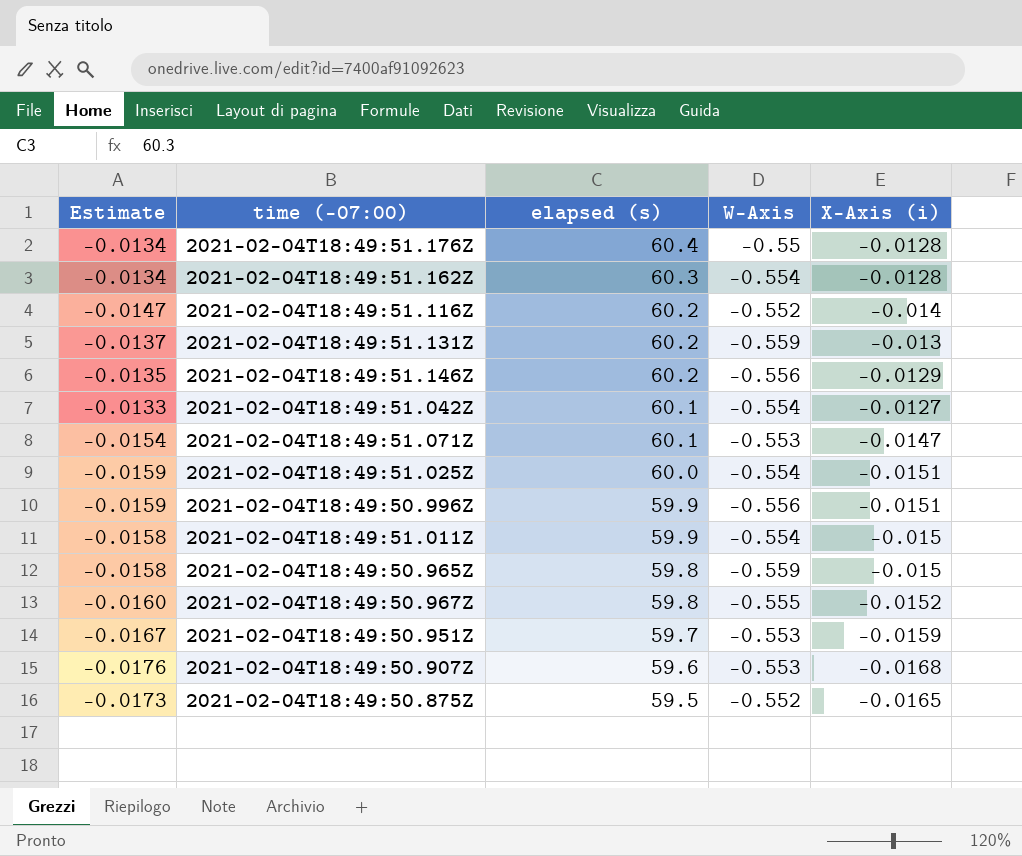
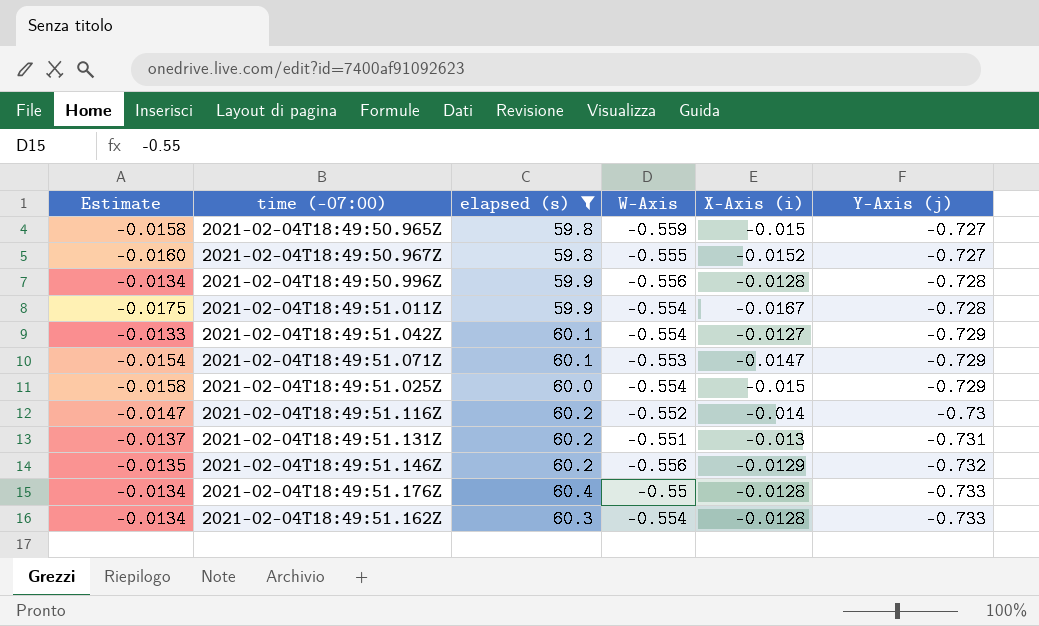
filter: none -> elapsed (s) >= 59.8
row order: elapsed (s) descending -> Y-Axis (j) descending
column Y-Axis (j) | position: none -> 6
2021-02-04T18:49:50.996Z | Estimate: -0.0159 -> -0.0134
2021-02-04T18:49:50.996Z | X-Axis (i): -0.0151 -> -0.0128
2021-02-04T18:49:51.011Z | Estimate: -0.0158 -> -0.0175
2021-02-04T18:49:51.011Z | X-Axis (i): -0.015 -> -0.0167
2021-02-04T18:49:51.025Z | Estimate: -0.0159 -> -0.0158
2021-02-04T18:49:51.025Z | X-Axis (i): -0.0151 -> -0.015
2021-02-04T18:49:51.131Z | W-Axis: -0.559 -> -0.551

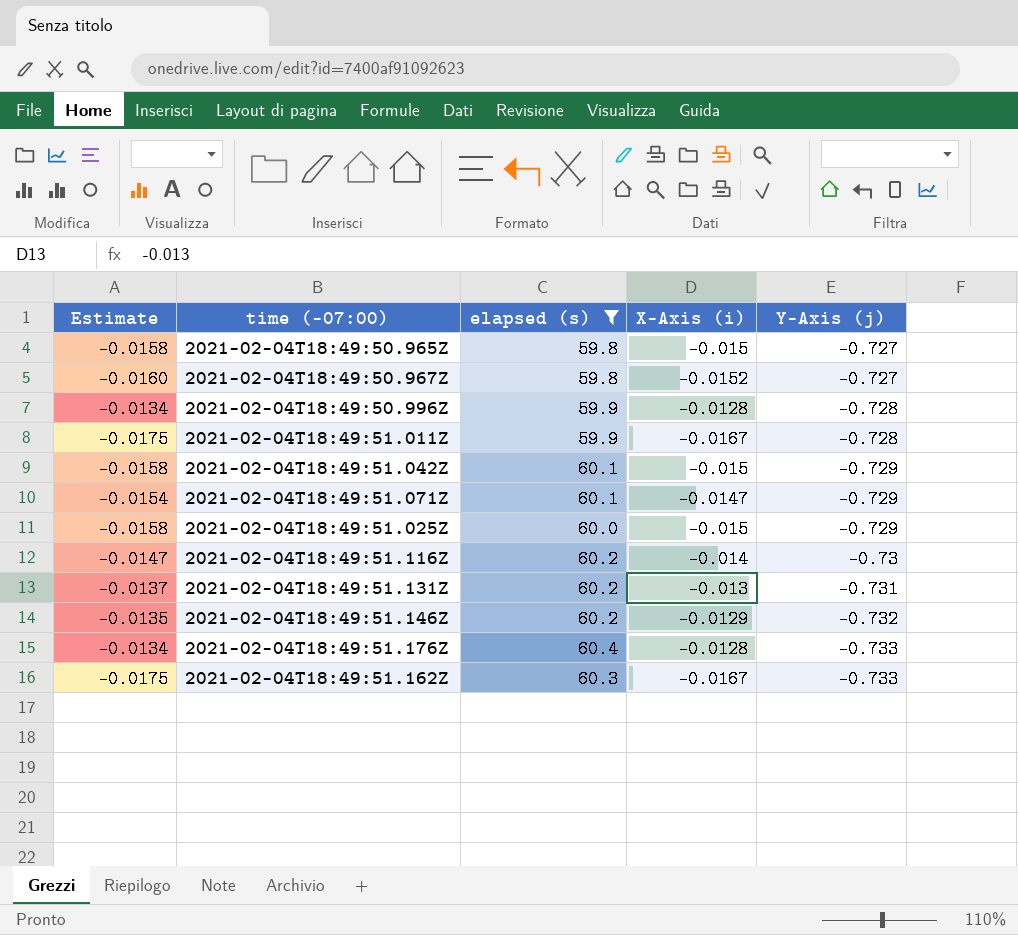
column W-Axis | position: 4 -> none
2021-02-04T18:49:51.042Z | Estimate: -0.0133 -> -0.0158
2021-02-04T18:49:51.042Z | X-Axis (i): -0.0127 -> -0.015
2021-02-04T18:49:51.162Z | Estimate: -0.0134 -> -0.0175
2021-02-04T18:49:51.162Z | X-Axis (i): -0.0128 -> -0.0167

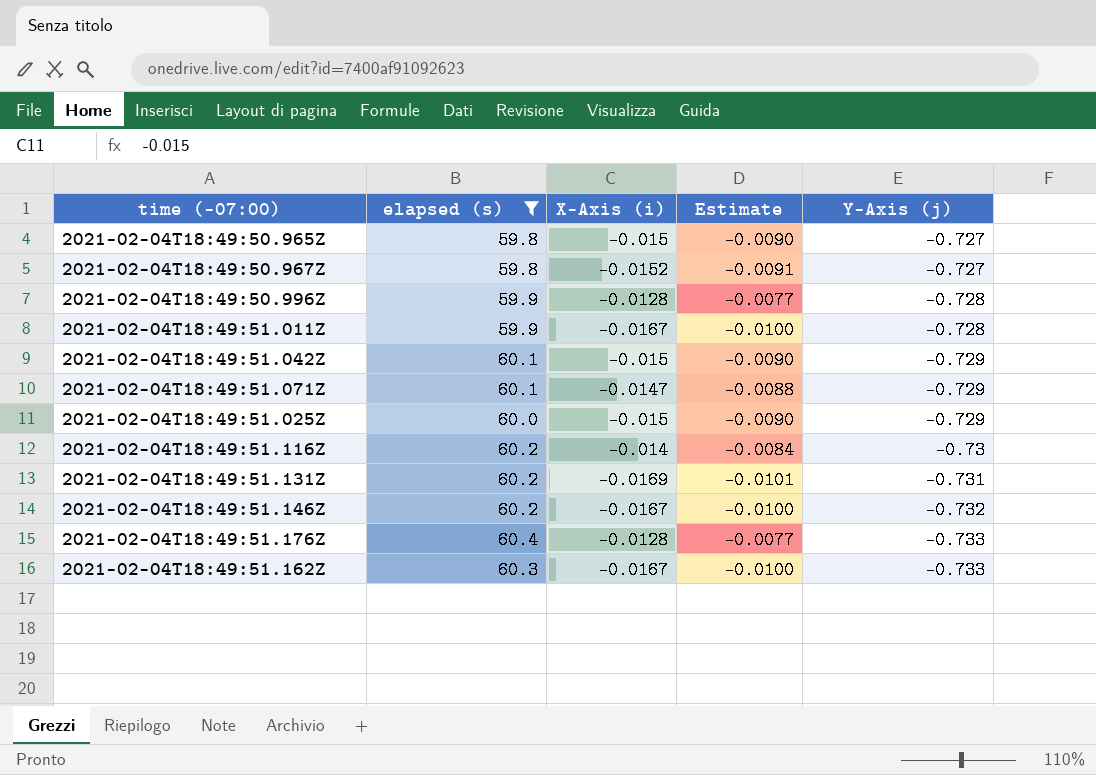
column Estimate | formula: [X-Axis (i)] * 1.05 -> [X-Axis (i)] * 0.6
column Estimate | position: 1 -> 4
2021-02-04T18:49:51.131Z | X-Axis (i): -0.013 -> -0.0169
2021-02-04T18:49:51.146Z | X-Axis (i): -0.0129 -> -0.0167

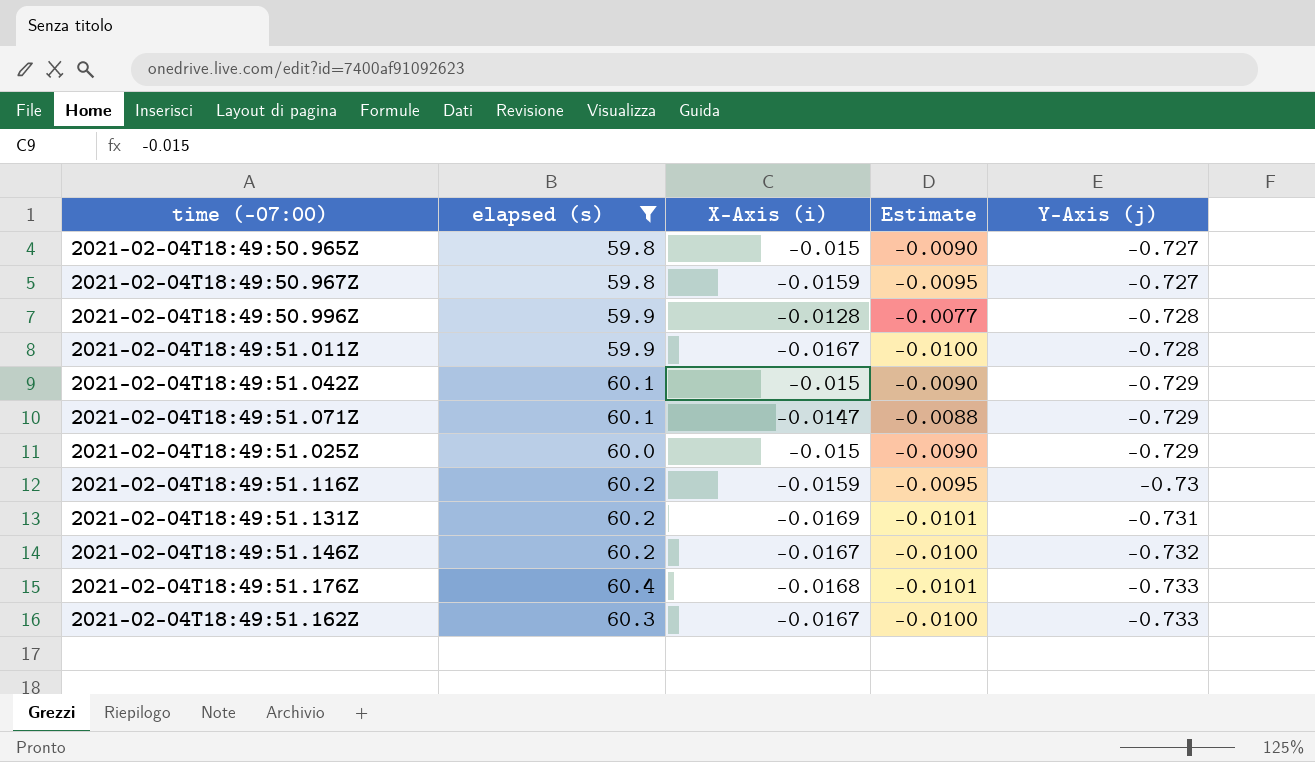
2021-02-04T18:49:50.967Z | X-Axis (i): -0.0152 -> -0.0159
2021-02-04T18:49:50.967Z | Estimate: -0.0091 -> -0.0095
2021-02-04T18:49:51.116Z | X-Axis (i): -0.014 -> -0.0159
2021-02-04T18:49:51.116Z | Estimate: -0.0084 -> -0.0095
2021-02-04T18:49:51.176Z | X-Axis (i): -0.0128 -> -0.0168
2021-02-04T18:49:51.176Z | Estimate: -0.0077 -> -0.0101

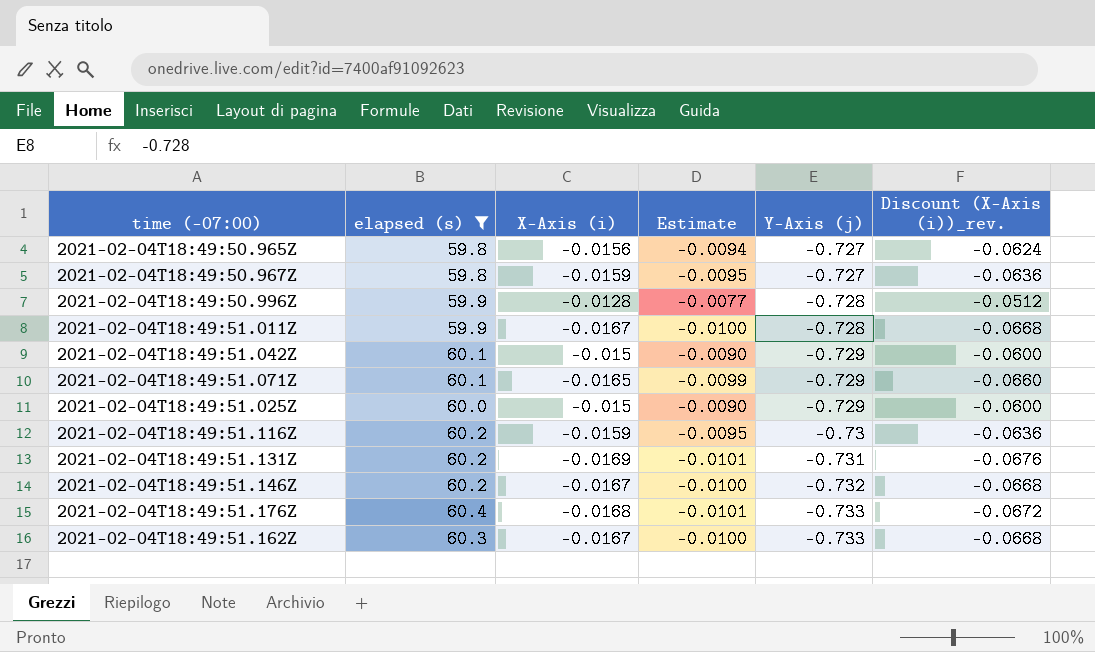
column Discount (X-Axis (i))_rev. | formula: none -> [X-Axis (i)] * 4
2021-02-04T18:49:50.965Z | X-Axis (i): -0.015 -> -0.0156
2021-02-04T18:49:50.965Z | Estimate: -0.0090 -> -0.0094
2021-02-04T18:49:51.071Z | X-Axis (i): -0.0147 -> -0.0165
2021-02-04T18:49:51.071Z | Estimate: -0.0088 -> -0.0099

